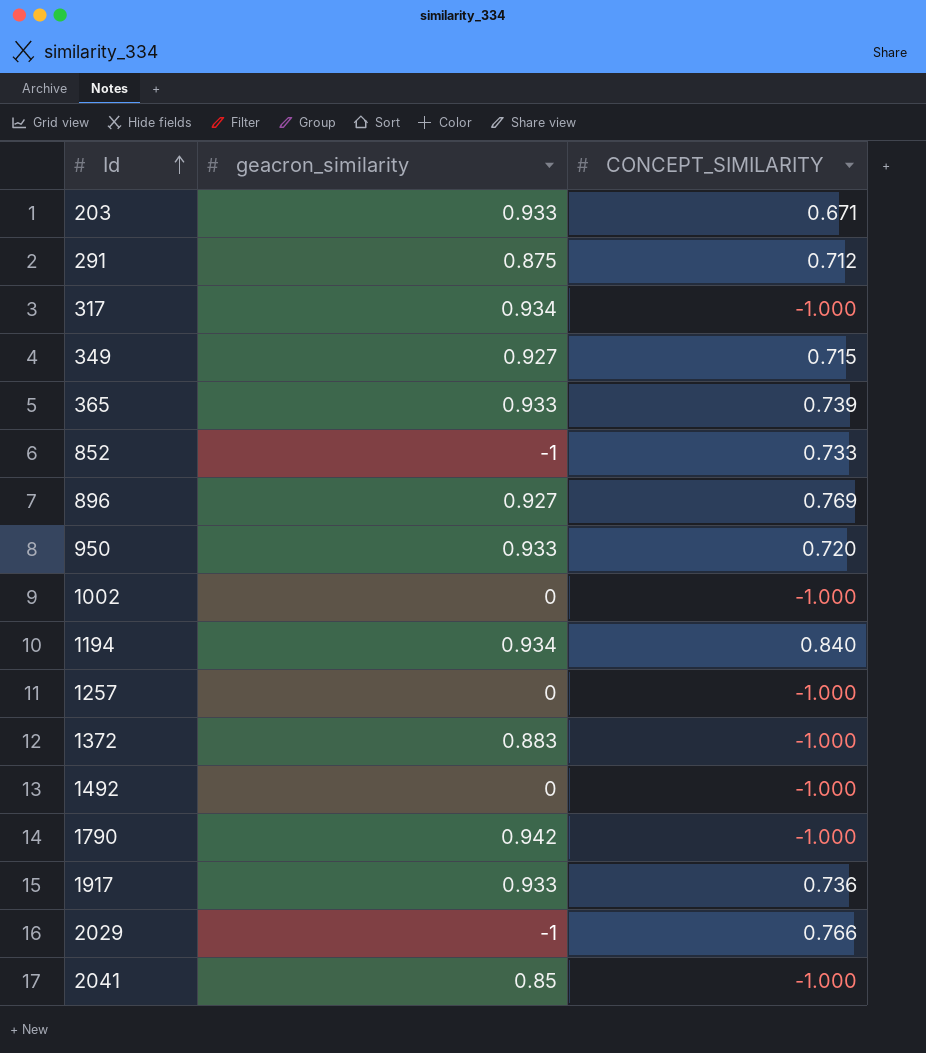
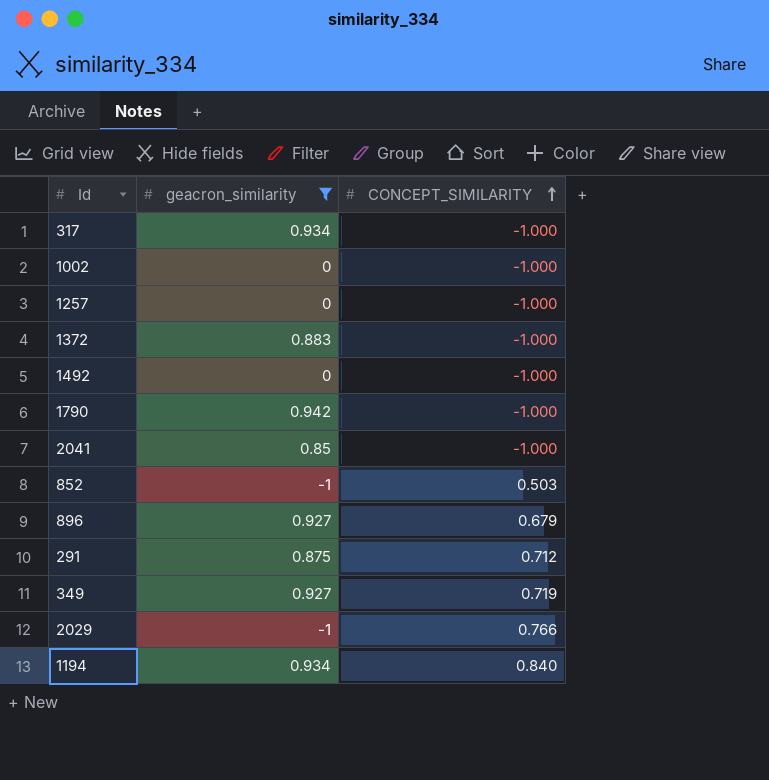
filter: none -> geacron_similarity != 0.933
row order: Id ascending -> CONCEPT_SIMILARITY ascending
852 | CONCEPT_SIMILARITY: 0.733 -> 0.503
896 | CONCEPT_SIMILARITY: 0.769 -> 0.679
349 | CONCEPT_SIMILARITY: 0.715 -> 0.719

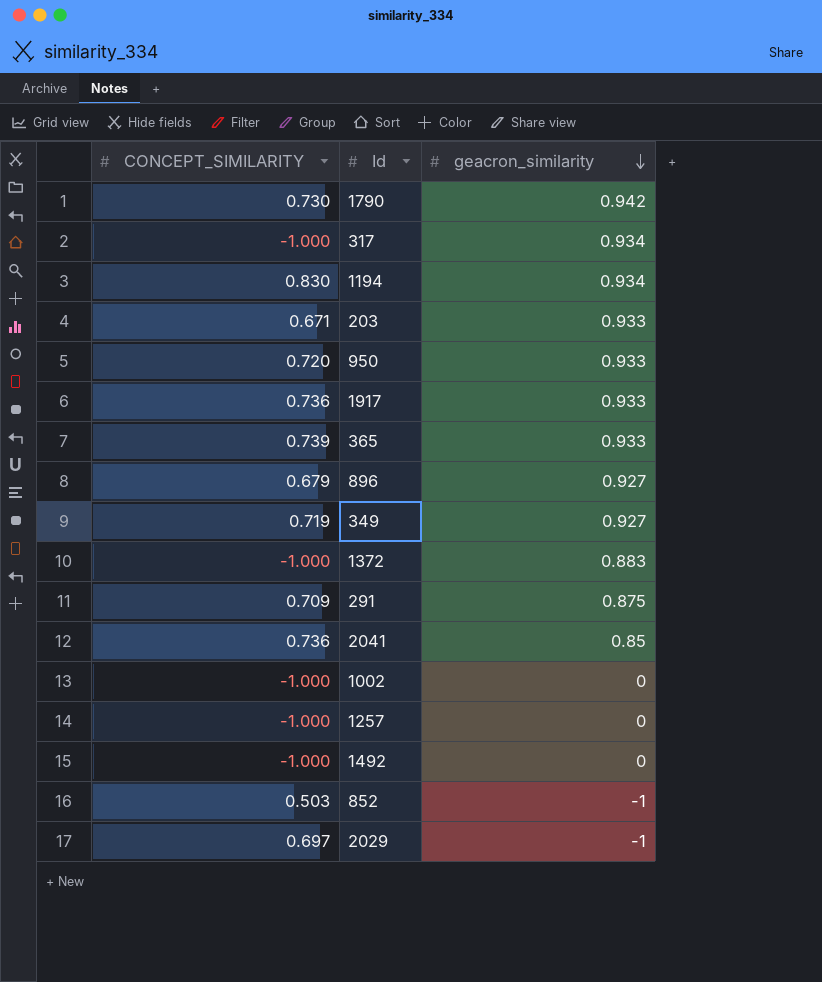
filter: geacron_similarity != 0.933 -> none
row order: CONCEPT_SIMILARITY ascending -> geacron_similarity descending
column CONCEPT_SIMILARITY | position: 3 -> 1
1790 | CONCEPT_SIMILARITY: -1.000 -> 0.730
1194 | CONCEPT_SIMILARITY: 0.840 -> 0.830
291 | CONCEPT_SIMILARITY: 0.712 -> 0.709
2041 | CONCEPT_SIMILARITY: -1.000 -> 0.736
2029 | CONCEPT_SIMILARITY: 0.766 -> 0.697

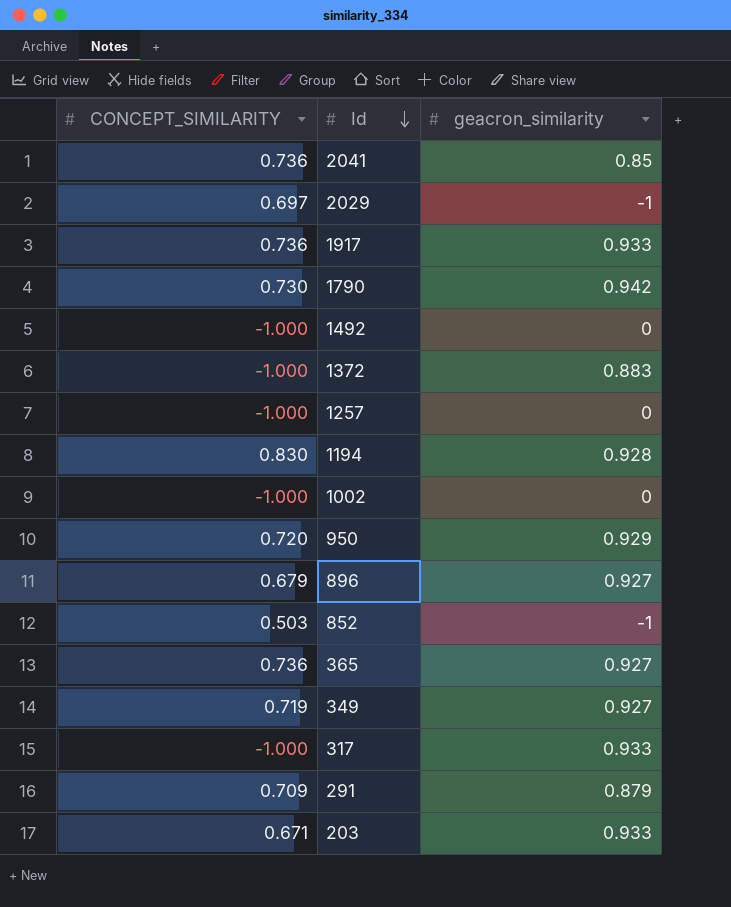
row order: geacron_similarity descending -> Id descending
1194 | geacron_similarity: 0.934 -> 0.928
950 | geacron_similarity: 0.933 -> 0.929
365 | CONCEPT_SIMILARITY: 0.739 -> 0.736
365 | geacron_similarity: 0.933 -> 0.927
317 | geacron_similarity: 0.934 -> 0.933
291 | geacron_similarity: 0.875 -> 0.879

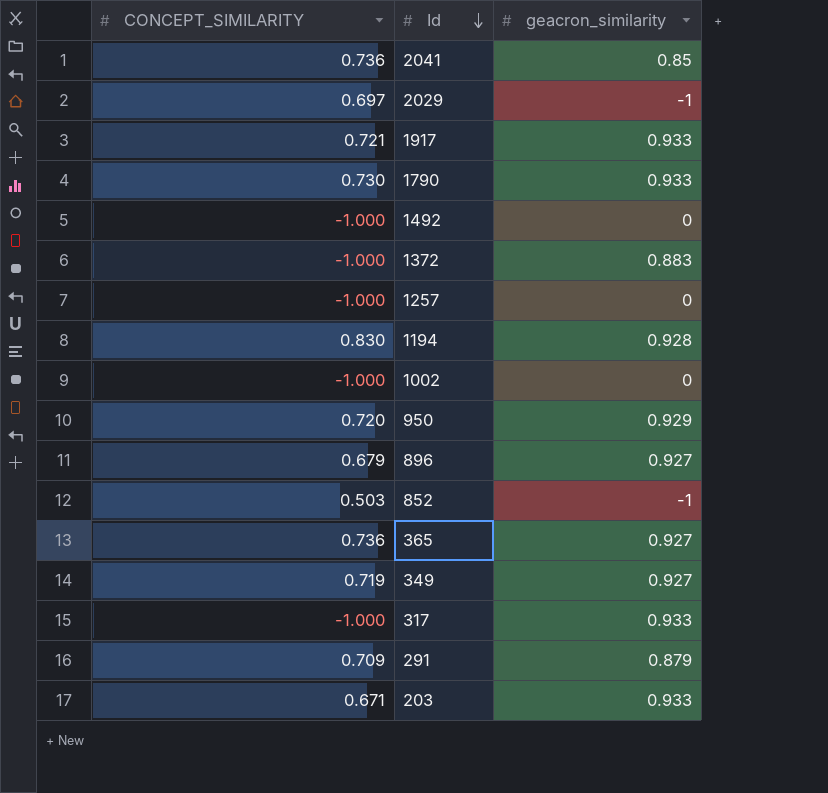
1917 | CONCEPT_SIMILARITY: 0.736 -> 0.721
1790 | geacron_similarity: 0.942 -> 0.933

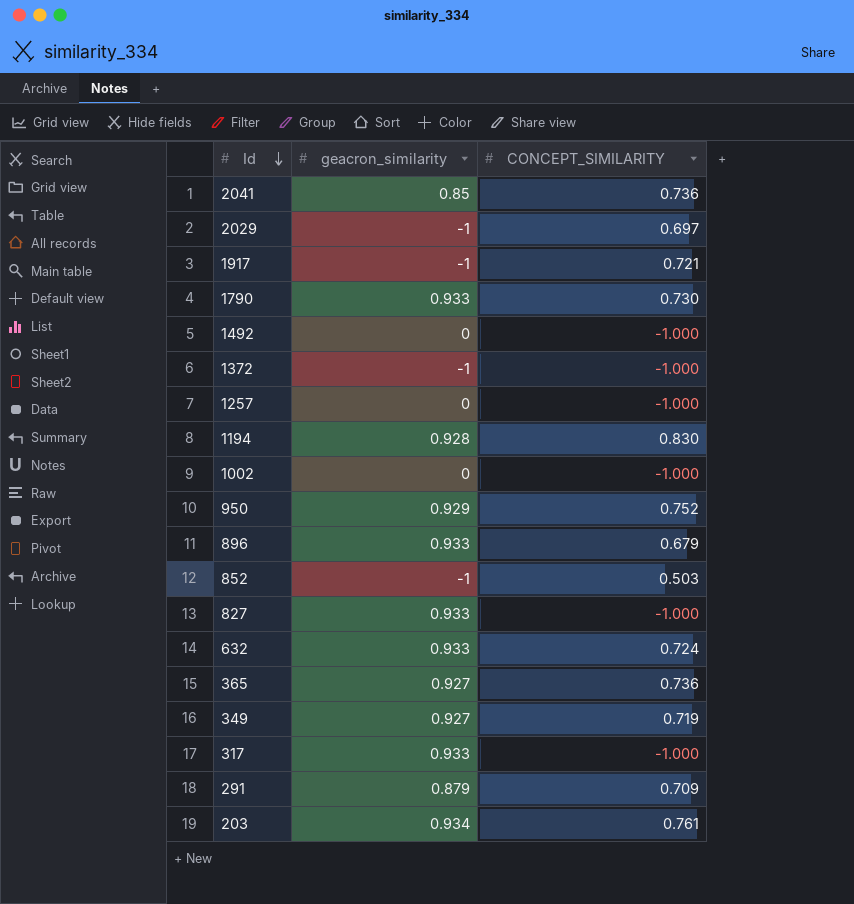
column CONCEPT_SIMILARITY | position: 1 -> 3
1917 | geacron_similarity: 0.933 -> -1
1372 | geacron_similarity: 0.883 -> -1
950 | CONCEPT_SIMILARITY: 0.720 -> 0.752
896 | geacron_similarity: 0.927 -> 0.933
row 827: none -> 0.933 | -1.000
row 632: none -> 0.933 | 0.724
203 | geacron_similarity: 0.933 -> 0.934
203 | CONCEPT_SIMILARITY: 0.671 -> 0.761

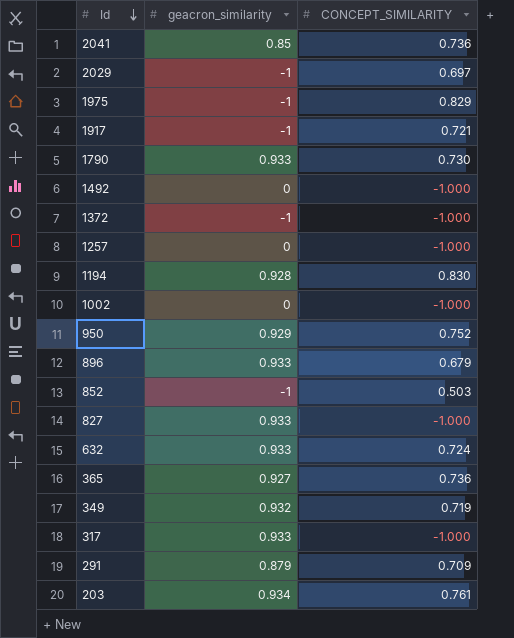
row 1975: none -> -1 | 0.829
349 | geacron_similarity: 0.927 -> 0.932

